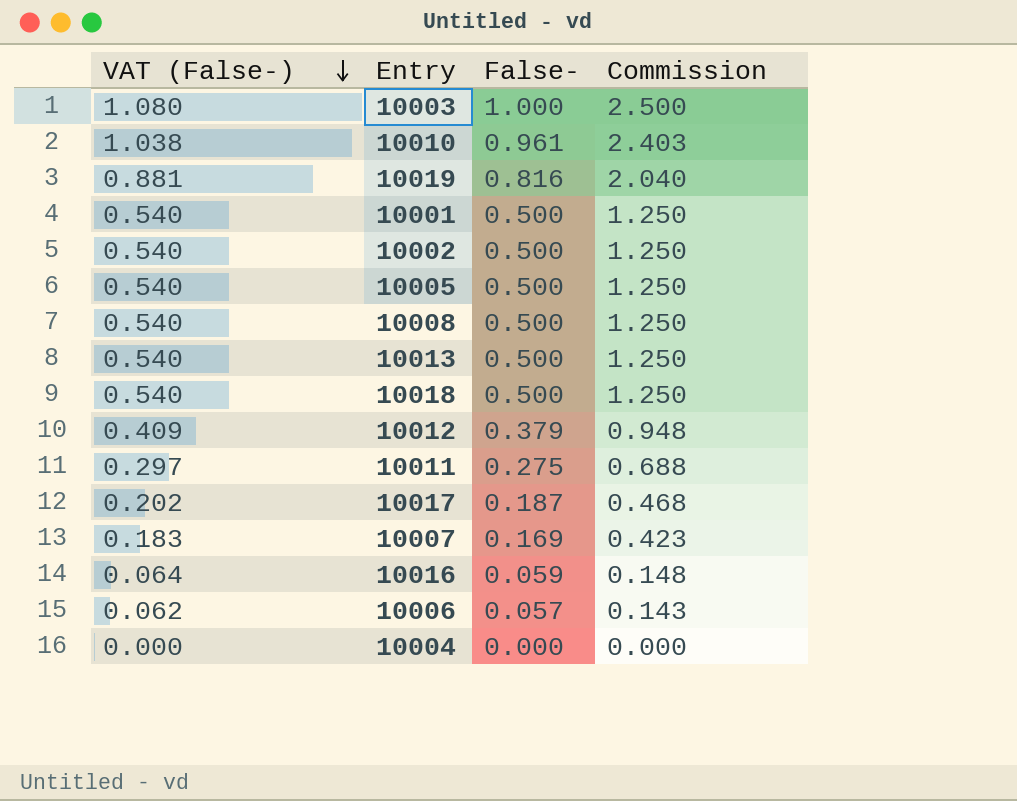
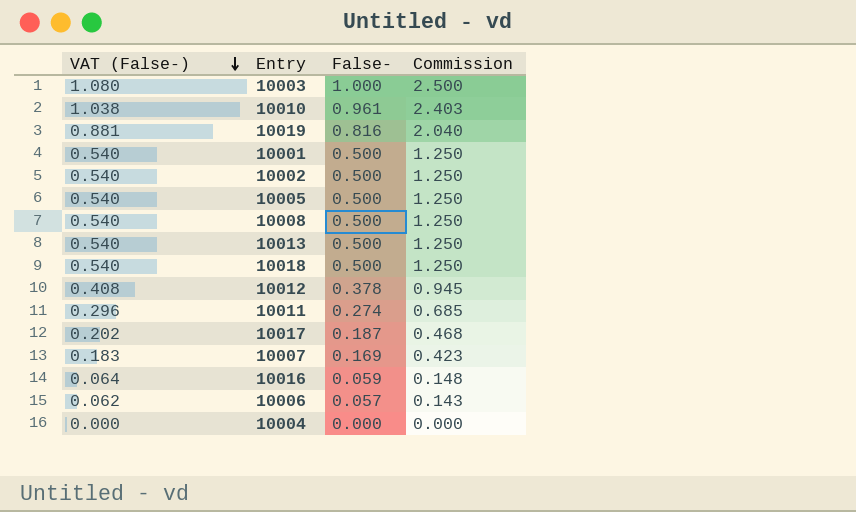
10012 | VAT (False-): 0.409 -> 0.408
10012 | False-: 0.379 -> 0.378
10012 | Commission: 0.948 -> 0.945
10011 | VAT (False-): 0.297 -> 0.296
10011 | False-: 0.275 -> 0.274
10011 | Commission: 0.688 -> 0.685

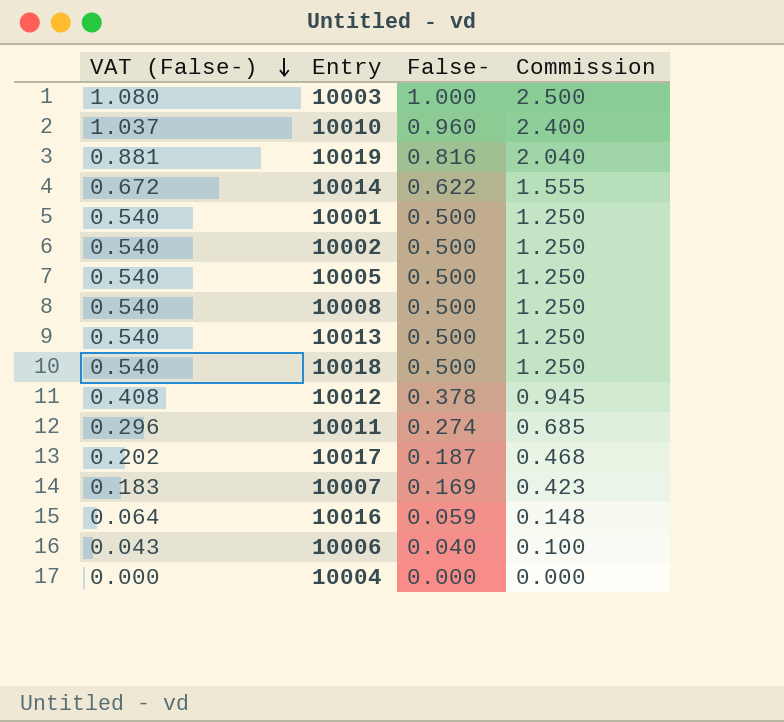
10010 | VAT (False-): 1.038 -> 1.037
10010 | False-: 0.961 -> 0.960
10010 | Commission: 2.403 -> 2.400
row 10014: none -> 0.672 | 0.622 | 1.555
10006 | VAT (False-): 0.062 -> 0.043
10006 | False-: 0.057 -> 0.040
10006 | Commission: 0.143 -> 0.100

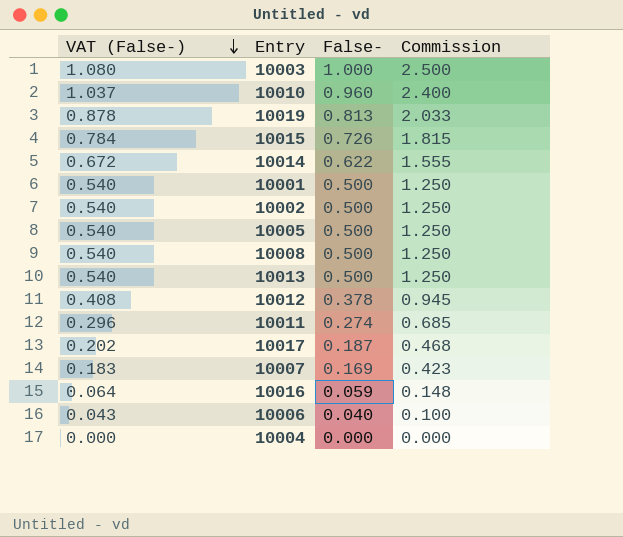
row 10018: 0.540 | 0.500 | 1.250 -> none
10019 | VAT (False-): 0.881 -> 0.878
10019 | False-: 0.816 -> 0.813
10019 | Commission: 2.040 -> 2.033
row 10015: none -> 0.784 | 0.726 | 1.815

